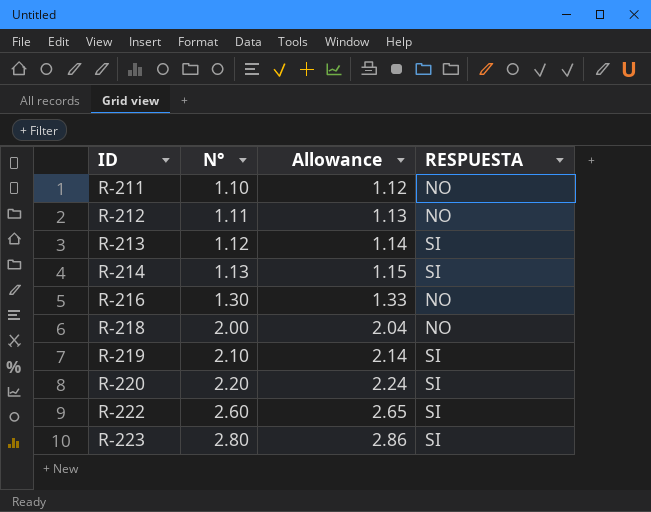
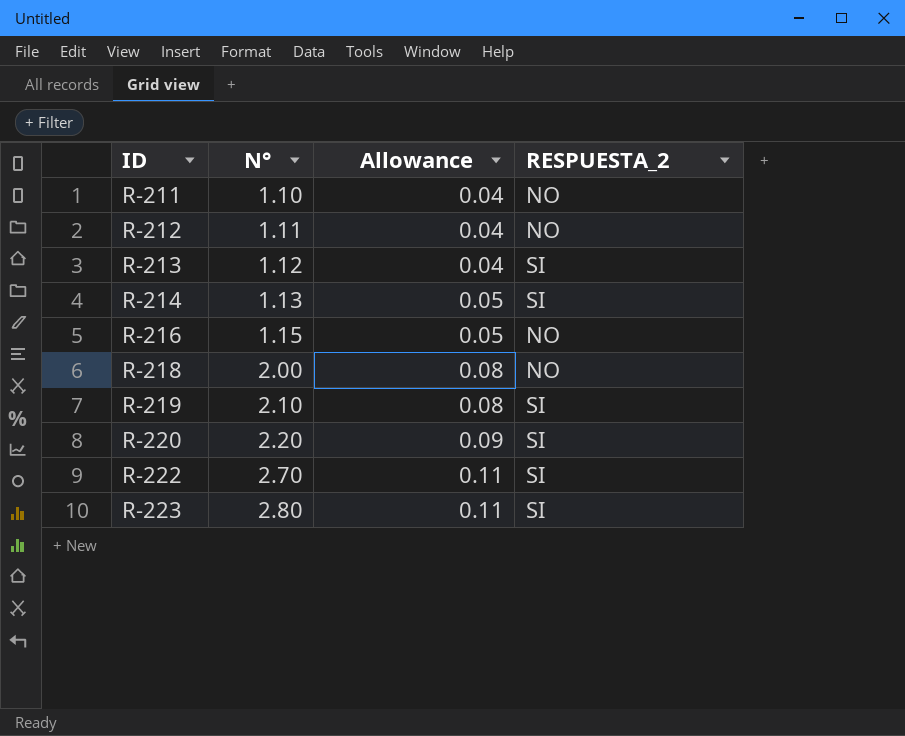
column Allowance | formula: [N°] * 1.02 -> [N°] * 0.04
column name: RESPUESTA -> RESPUESTA_2
R-216 | N°: 1.30 -> 1.15
R-222 | N°: 2.60 -> 2.70

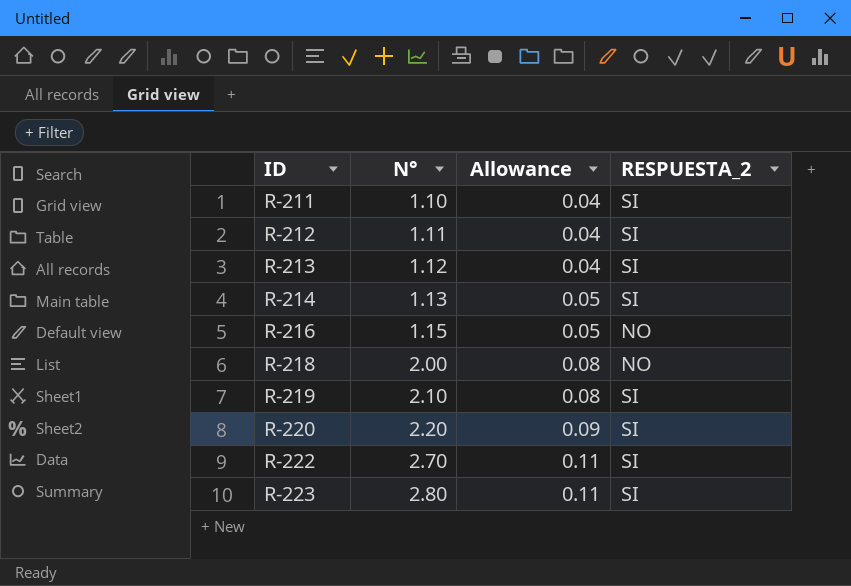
R-211 | RESPUESTA_2: NO -> SI
R-212 | RESPUESTA_2: NO -> SI

